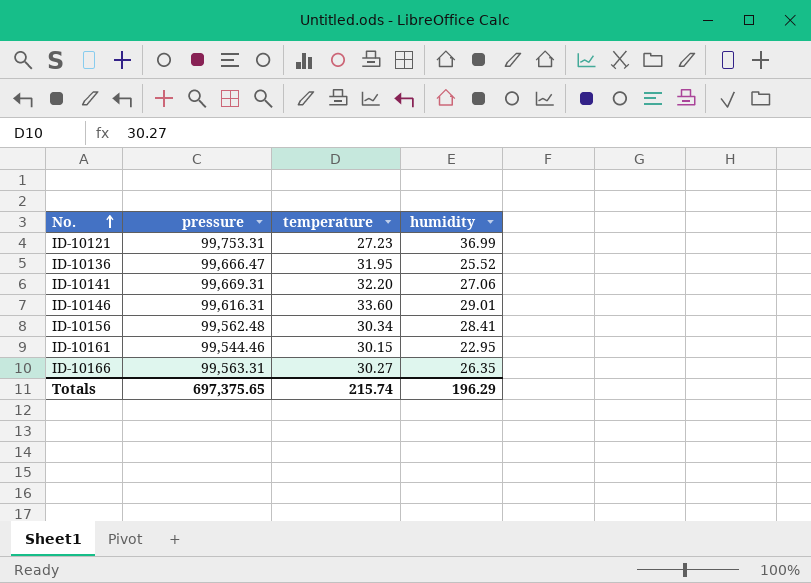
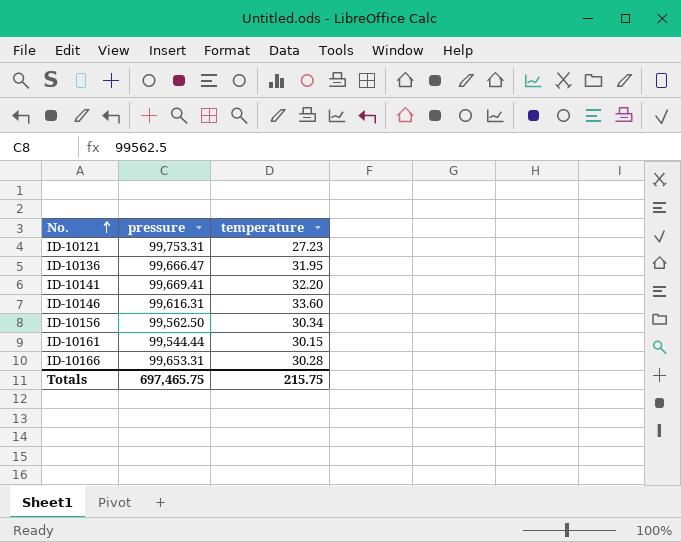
column humidity | position: 4 -> none
ID-10141 | pressure: 99,669.31 -> 99,669.41
ID-10156 | pressure: 99,562.48 -> 99,562.50
ID-10161 | pressure: 99,544.46 -> 99,544.44
ID-10166 | pressure: 99,563.31 -> 99,653.31
ID-10166 | temperature: 30.27 -> 30.28
Totals | pressure: 697,375.65 -> 697,465.75
Totals | temperature: 215.74 -> 215.75

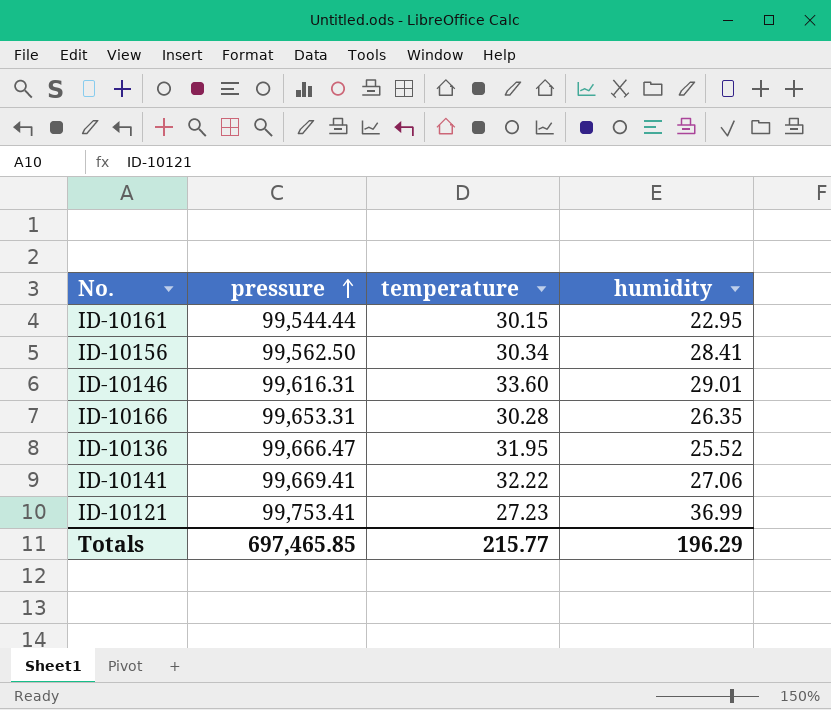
row order: No. ascending -> pressure ascending
column humidity | position: none -> 4
ID-10141 | temperature: 32.20 -> 32.22
ID-10121 | pressure: 99,753.31 -> 99,753.41
Totals | pressure: 697,465.75 -> 697,465.85
Totals | temperature: 215.75 -> 215.77

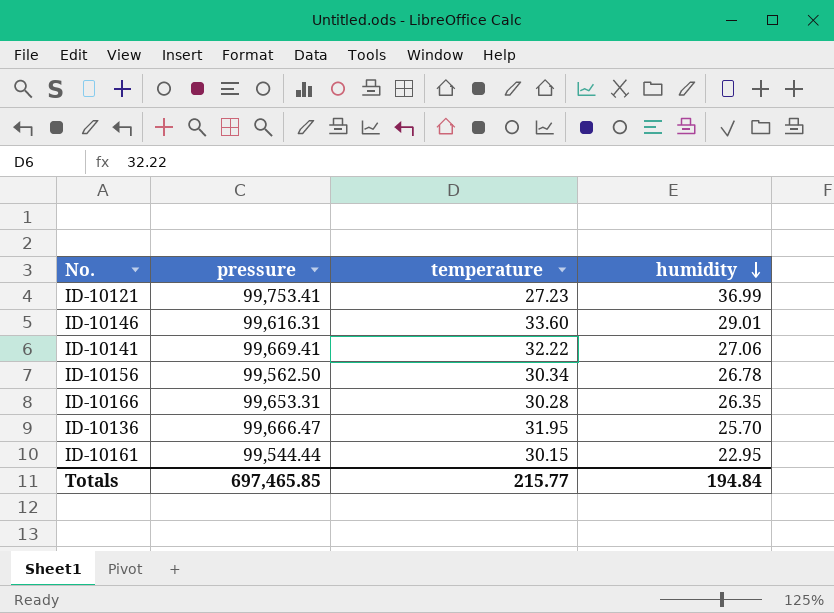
row order: pressure ascending -> humidity descending
ID-10156 | humidity: 28.41 -> 26.78
ID-10136 | humidity: 25.52 -> 25.70
Totals | humidity: 196.29 -> 194.84

